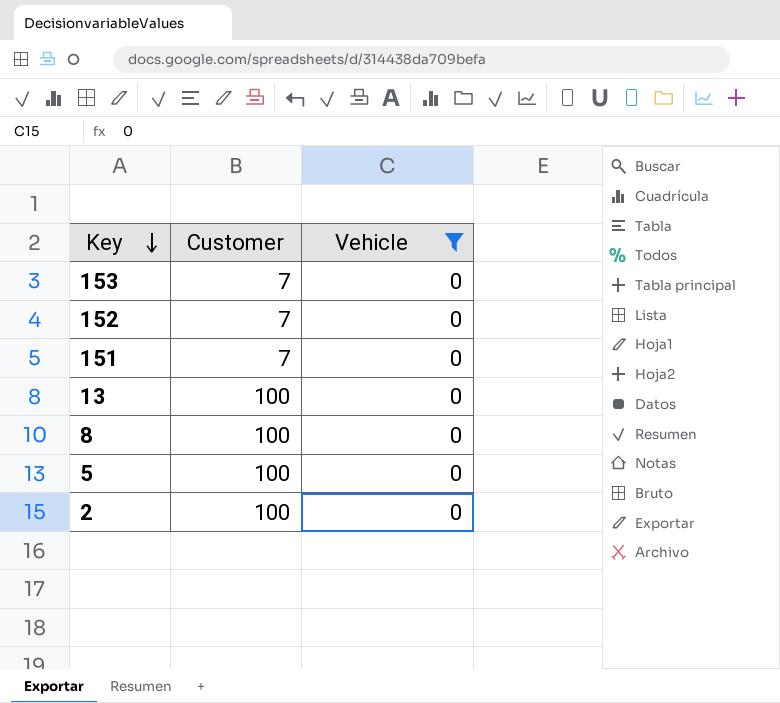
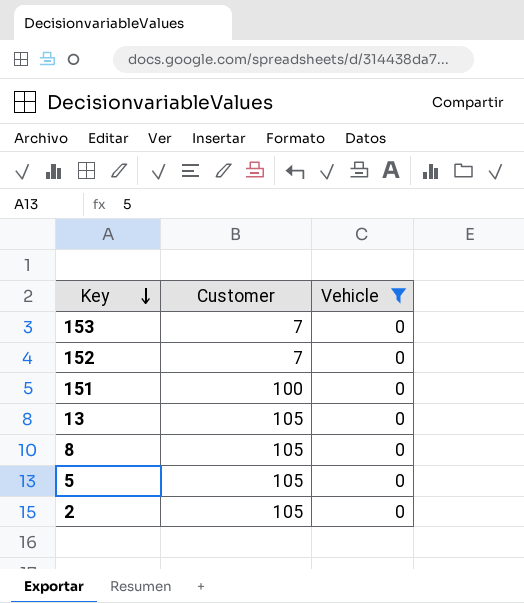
151 | Customer: 7 -> 100
13 | Customer: 100 -> 105
8 | Customer: 100 -> 105
5 | Customer: 100 -> 105
2 | Customer: 100 -> 105

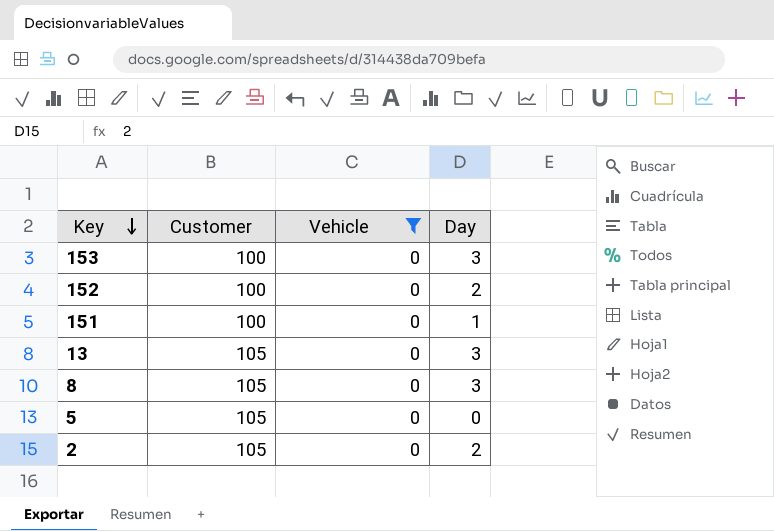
column Day | position: none -> 4
153 | Customer: 7 -> 100
152 | Customer: 7 -> 100

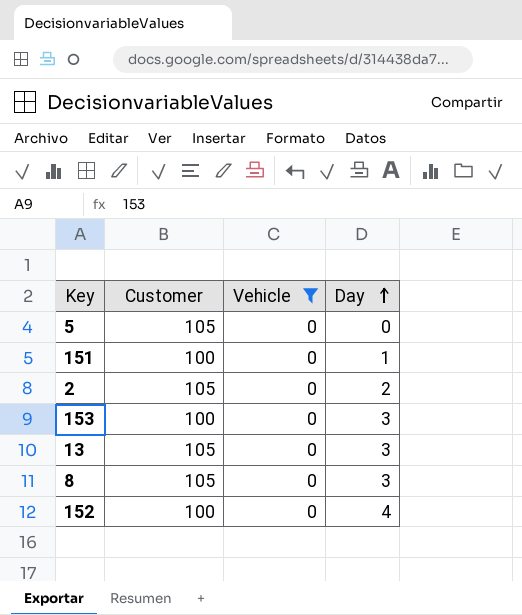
row order: Key descending -> Day ascending
152 | Day: 2 -> 4

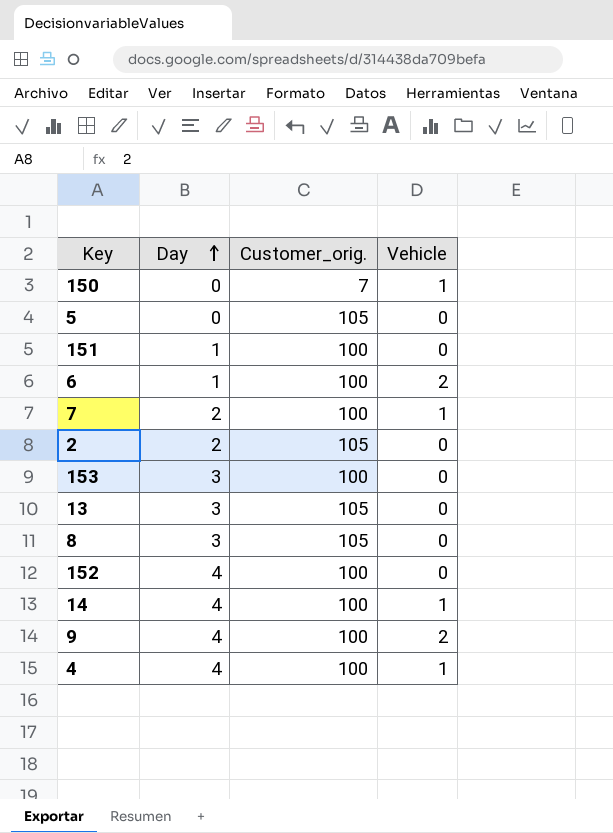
filter: Vehicle = 0 -> none
column Day | position: 4 -> 2
column name: Customer -> Customer_orig.

